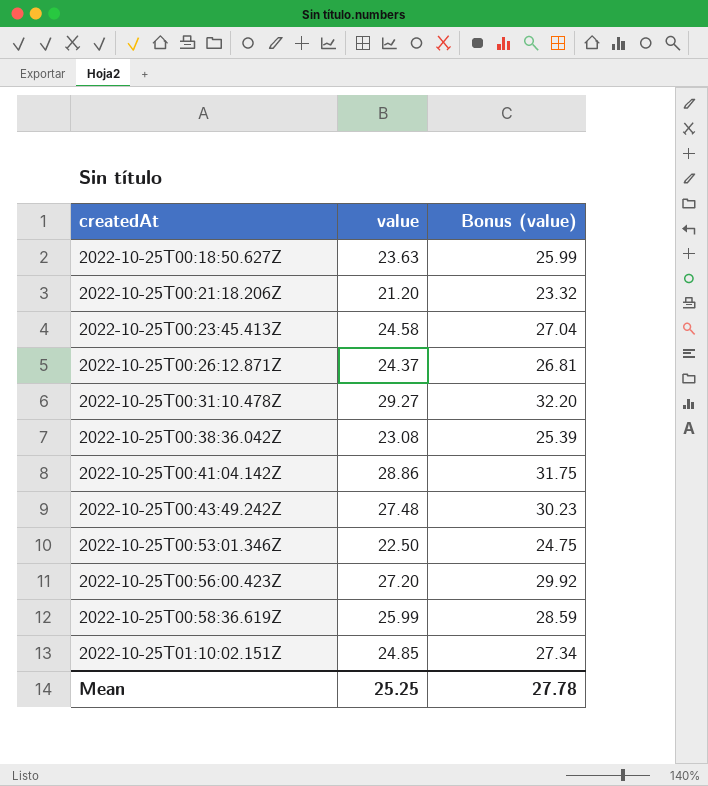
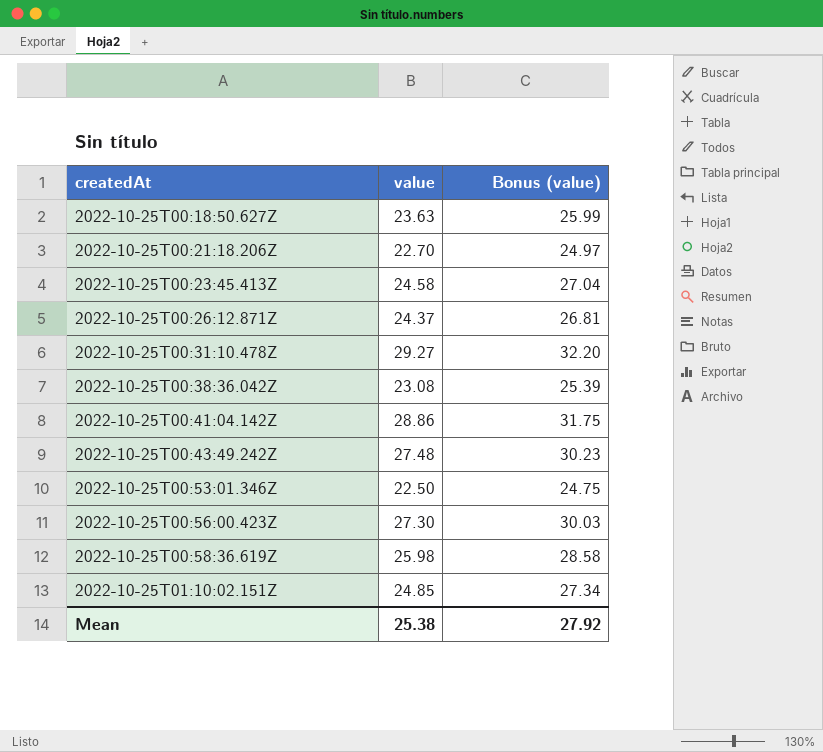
2022-10-25T00:21:18.206Z | value: 21.20 -> 22.70
2022-10-25T00:21:18.206Z | Bonus (value): 23.32 -> 24.97
2022-10-25T00:56:00.423Z | value: 27.20 -> 27.30
2022-10-25T00:56:00.423Z | Bonus (value): 29.92 -> 30.03
2022-10-25T00:58:36.619Z | value: 25.99 -> 25.98
2022-10-25T00:58:36.619Z | Bonus (value): 28.59 -> 28.58
Mean | value: 25.25 -> 25.38
Mean | Bonus (value): 27.78 -> 27.92

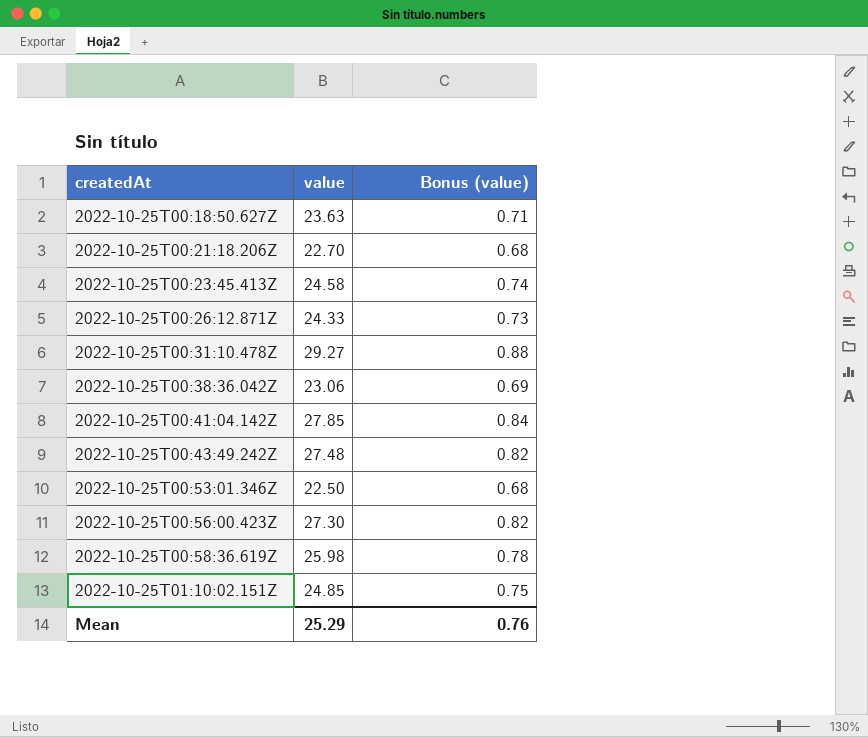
column Bonus (value) | formula: [value] * 1.1 -> [value] * 0.03
2022-10-25T00:26:12.871Z | value: 24.37 -> 24.33
2022-10-25T00:38:36.042Z | value: 23.08 -> 23.06
2022-10-25T00:41:04.142Z | value: 28.86 -> 27.85
Mean | value: 25.38 -> 25.29
Mean | Bonus (value): 27.92 -> 0.76

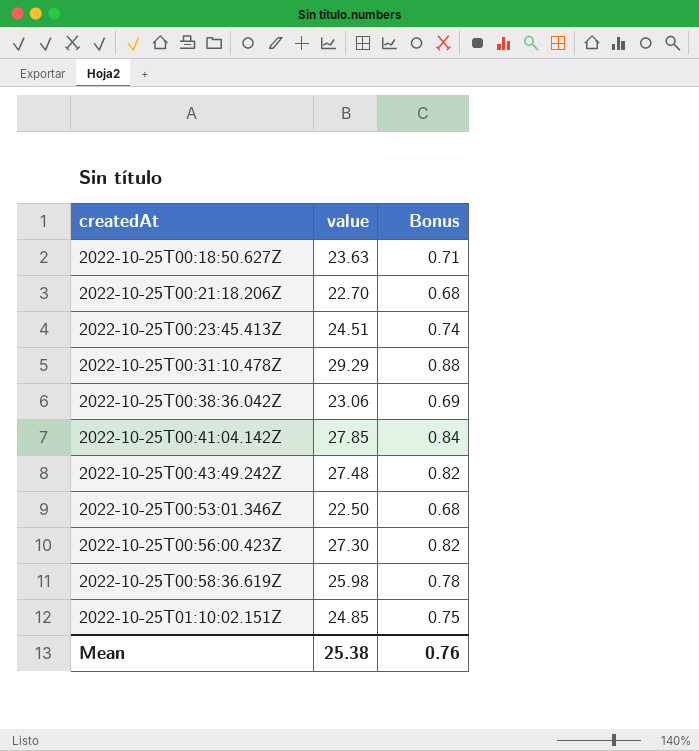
column name: Bonus (value) -> Bonus
row 2022-10-25T00:26:12.871Z: 24.33 | 0.73 -> none
2022-10-25T00:23:45.413Z | value: 24.58 -> 24.51
2022-10-25T00:31:10.478Z | value: 29.27 -> 29.29
Mean | value: 25.29 -> 25.38

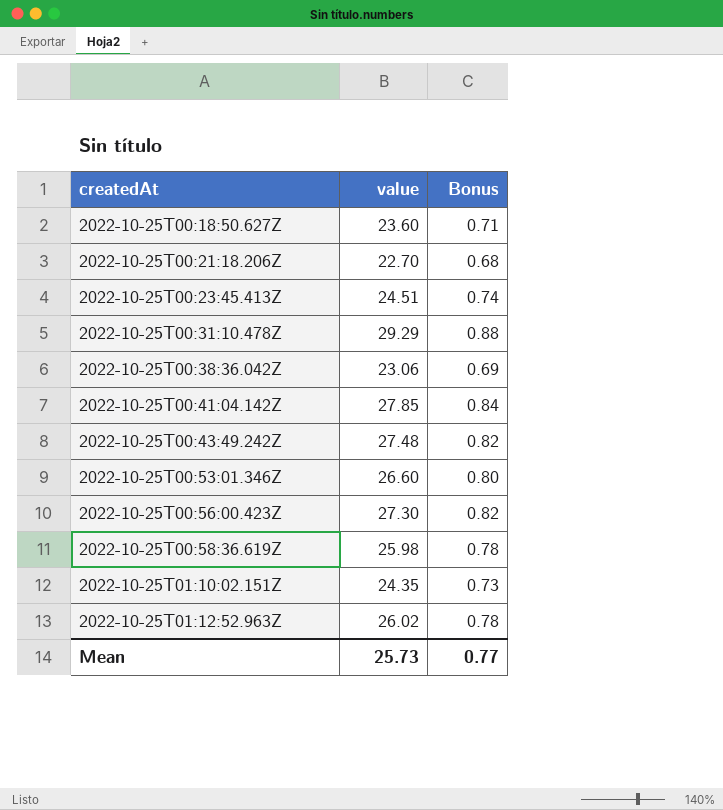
2022-10-25T00:18:50.627Z | value: 23.63 -> 23.60
2022-10-25T00:53:01.346Z | value: 22.50 -> 26.60
2022-10-25T00:53:01.346Z | Bonus: 0.68 -> 0.80
2022-10-25T01:10:02.151Z | value: 24.85 -> 24.35
2022-10-25T01:10:02.151Z | Bonus: 0.75 -> 0.73
row 2022-10-25T01:12:52.963Z: none -> 26.02 | 0.78
Mean | value: 25.38 -> 25.73
Mean | Bonus: 0.76 -> 0.77

